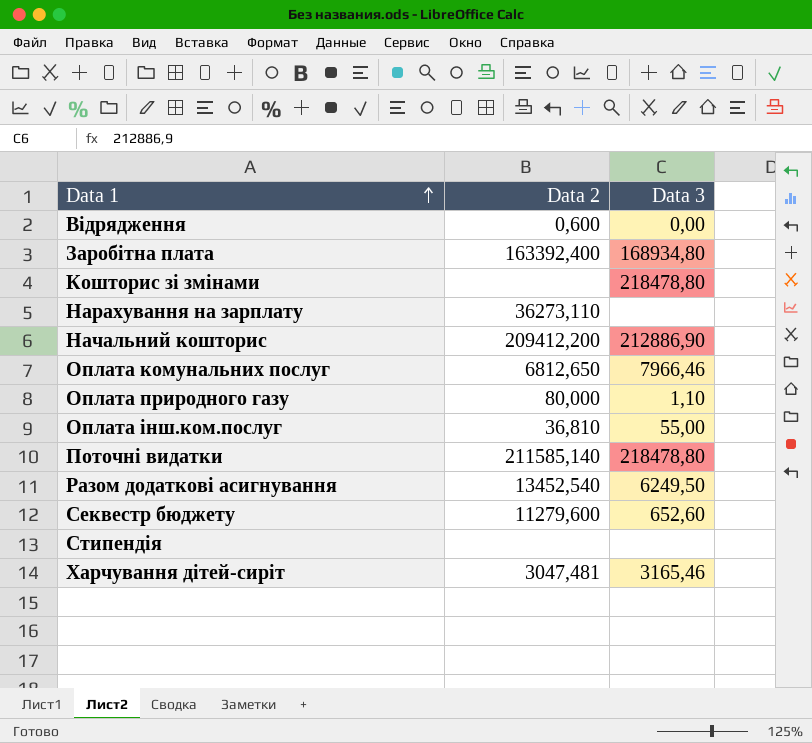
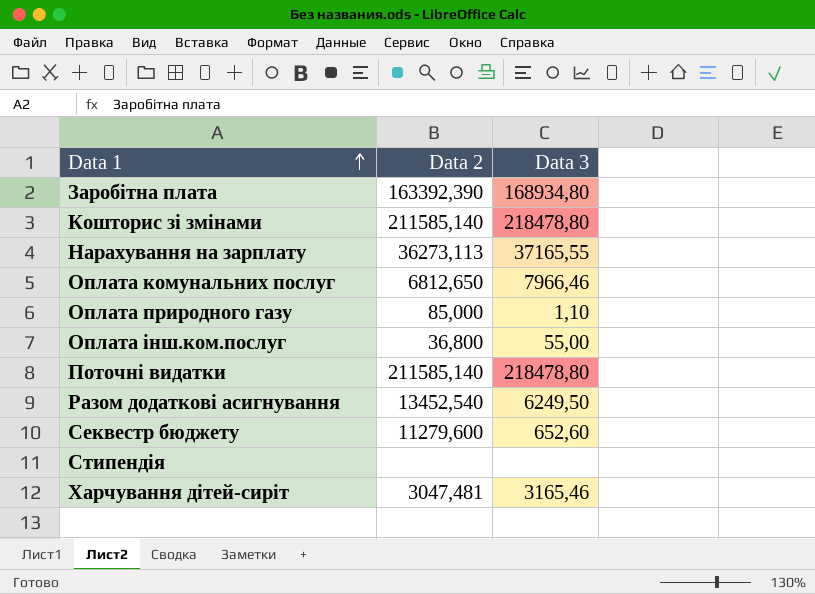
row Відрядження: 0,600 | 0,00 -> none
row Начальний кошторис: 209412,200 | 212886,90 -> none
Заробітна плата | Data 2: 163392,400 -> 163392,390
Кошторис зі змінами | Data 2: none -> 211585,140
Нарахування на зарплату | Data 2: 36273,110 -> 36273,113
Нарахування на зарплату | Data 3: none -> 37165,55
Оплата природного газу | Data 2: 80,000 -> 85,000
Оплата інш.ком.послуг | Data 2: 36,810 -> 36,800

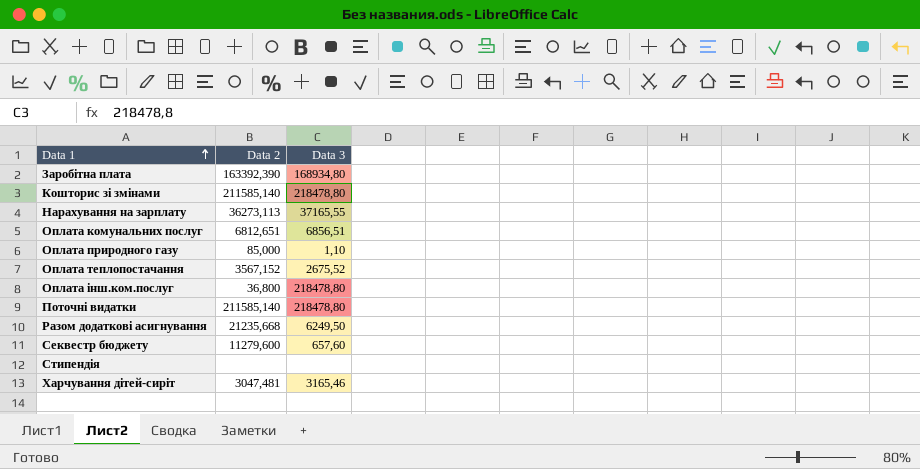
Оплата комунальних послуг | Data 2: 6812,650 -> 6812,651
Оплата комунальних послуг | Data 3: 7966,46 -> 6856,51
row Оплата теплопостачання: none -> 3567,152 | 2675,52
Оплата інш.ком.послуг | Data 3: 55,00 -> 218478,80
Разом додаткові асигнування | Data 2: 13452,540 -> 21235,668
Секвестр бюджету | Data 3: 652,60 -> 657,60

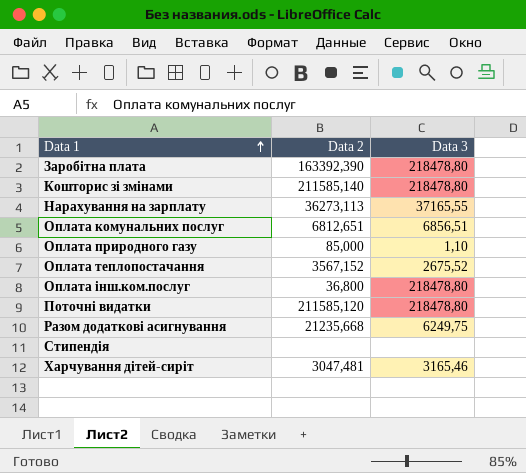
row Секвестр бюджету: 11279,600 | 657,60 -> none
Заробітна плата | Data 3: 168934,80 -> 218478,80
Поточні видатки | Data 2: 211585,140 -> 211585,120
Разом додаткові асигнування | Data 3: 6249,50 -> 6249,75

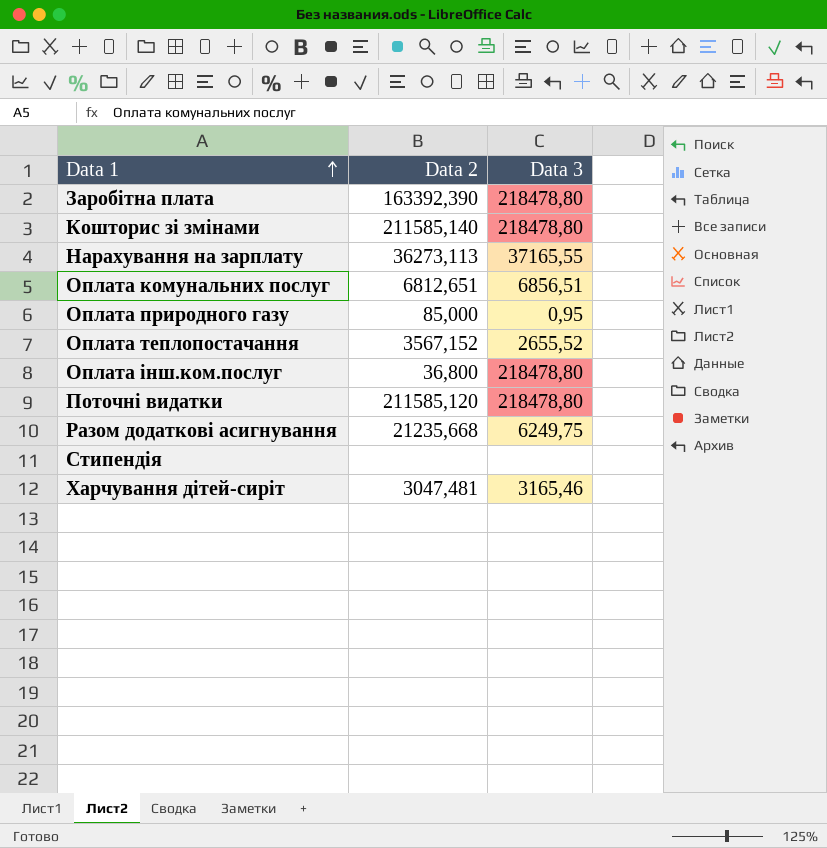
Оплата природного газу | Data 3: 1,10 -> 0,95
Оплата теплопостачання | Data 3: 2675,52 -> 2655,52

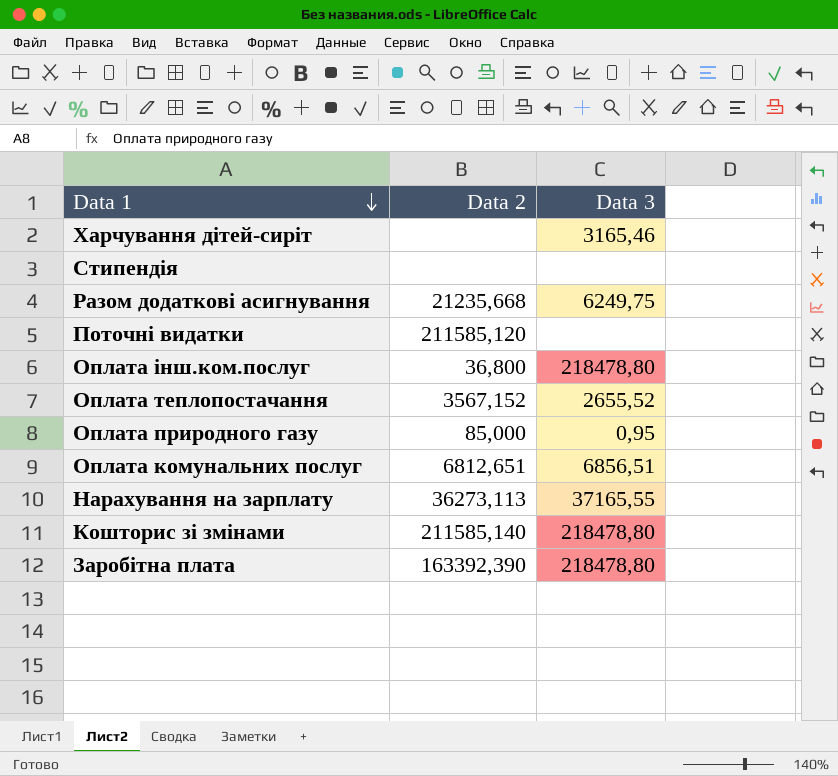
row order: Data 1 ascending -> Data 1 descending
Харчування дітей-сиріт | Data 2: 3047,481 -> none
Поточні видатки | Data 3: 218478,80 -> none

